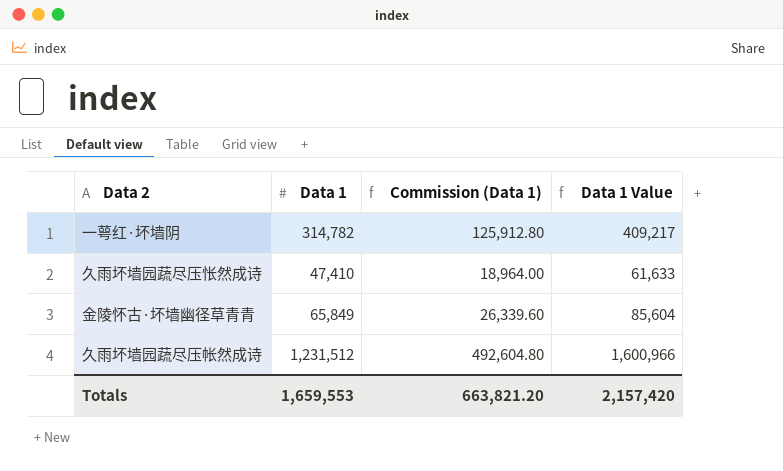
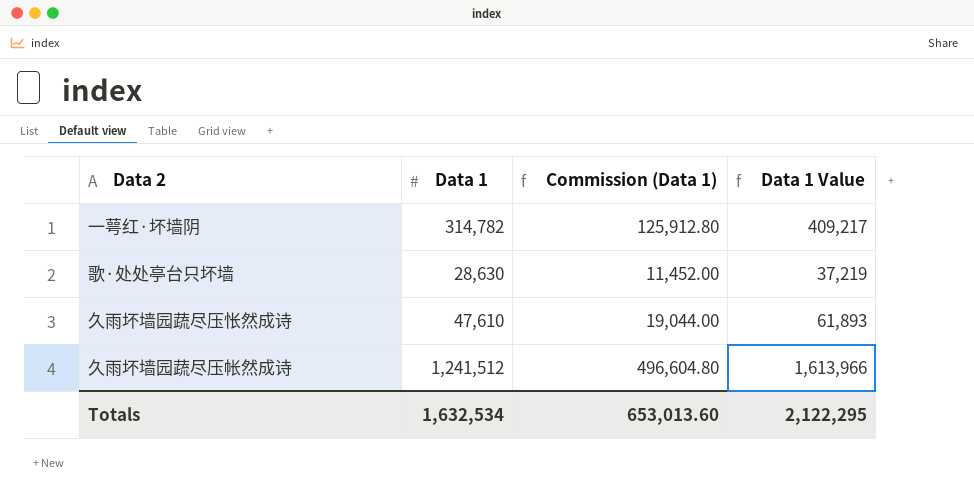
row 金陵怀古·坏墙幽径草青青: 65,849 | 26,339.60 | 85,604 -> none
row 歌·处处亭台只坏墙: none -> 28,630 | 11,452.00 | 37,219
久雨坏墙园蔬尽压怅然成诗 | Data 1: 47,410 -> 47,610
久雨坏墙园蔬尽压怅然成诗 | Commission (Data 1): 18,964.00 -> 19,044.00
久雨坏墙园蔬尽压怅然成诗 | Data 1 Value: 61,633 -> 61,893
久雨坏墙园蔬尽压帐然成诗 | Data 1: 1,231,512 -> 1,241,512
久雨坏墙园蔬尽压帐然成诗 | Commission (Data 1): 492,604.80 -> 496,604.80
久雨坏墙园蔬尽压帐然成诗 | Data 1 Value: 1,600,966 -> 1,613,966
Totals | Data 1: 1,659,553 -> 1,632,534
Totals | Commission (Data 1): 663,821.20 -> 653,013.60
Totals | Data 1 Value: 2,157,420 -> 2,122,295

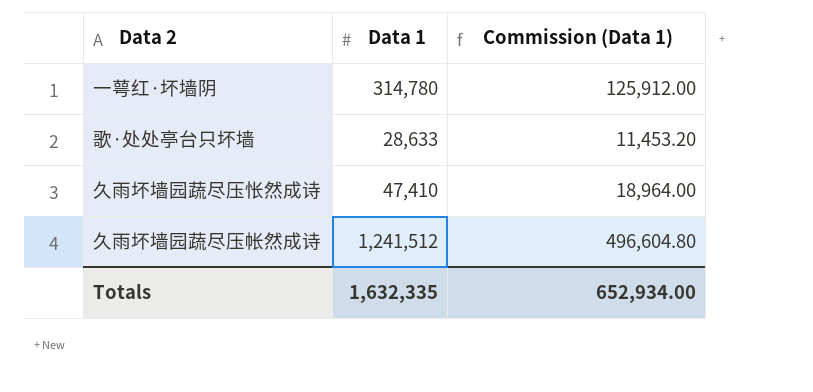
column Data 1 Value | formula: [Data 1] * 1.3 -> none
一萼红·坏墙阴 | Data 1: 314,782 -> 314,780
一萼红·坏墙阴 | Commission (Data 1): 125,912.80 -> 125,912.00
歌·处处亭台只坏墙 | Data 1: 28,630 -> 28,633
歌·处处亭台只坏墙 | Commission (Data 1): 11,452.00 -> 11,453.20
久雨坏墙园蔬尽压怅然成诗 | Data 1: 47,610 -> 47,410
久雨坏墙园蔬尽压怅然成诗 | Commission (Data 1): 19,044.00 -> 18,964.00
Totals | Data 1: 1,632,534 -> 1,632,335
Totals | Commission (Data 1): 653,013.60 -> 652,934.00

